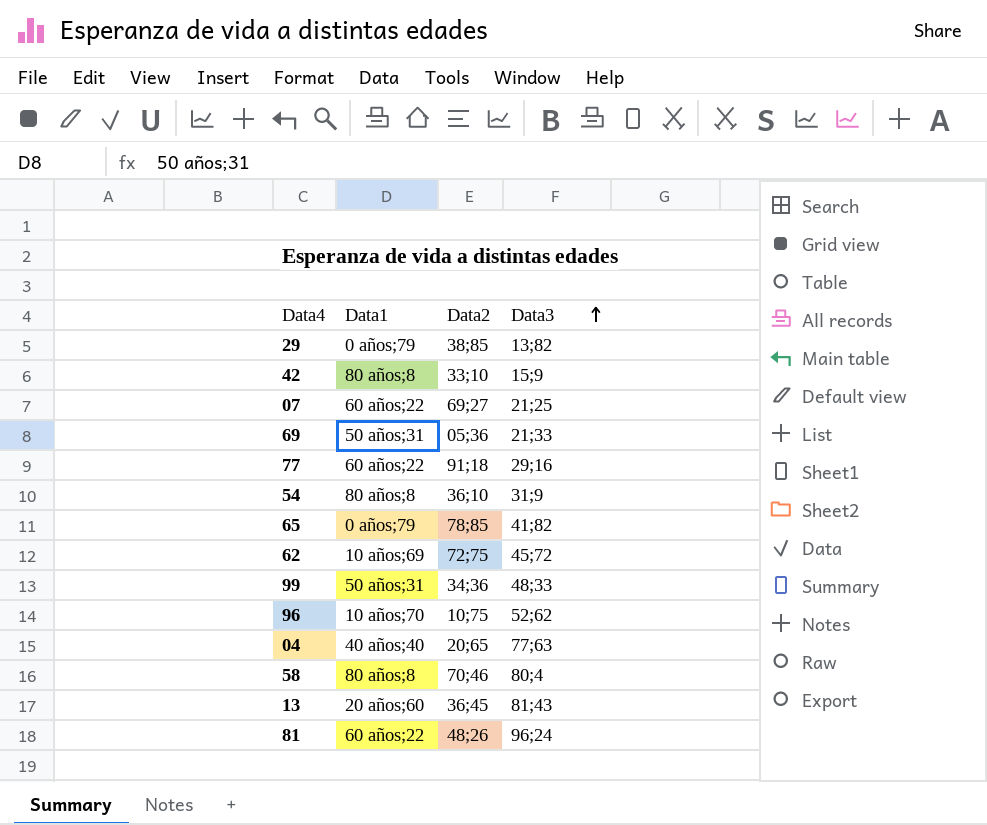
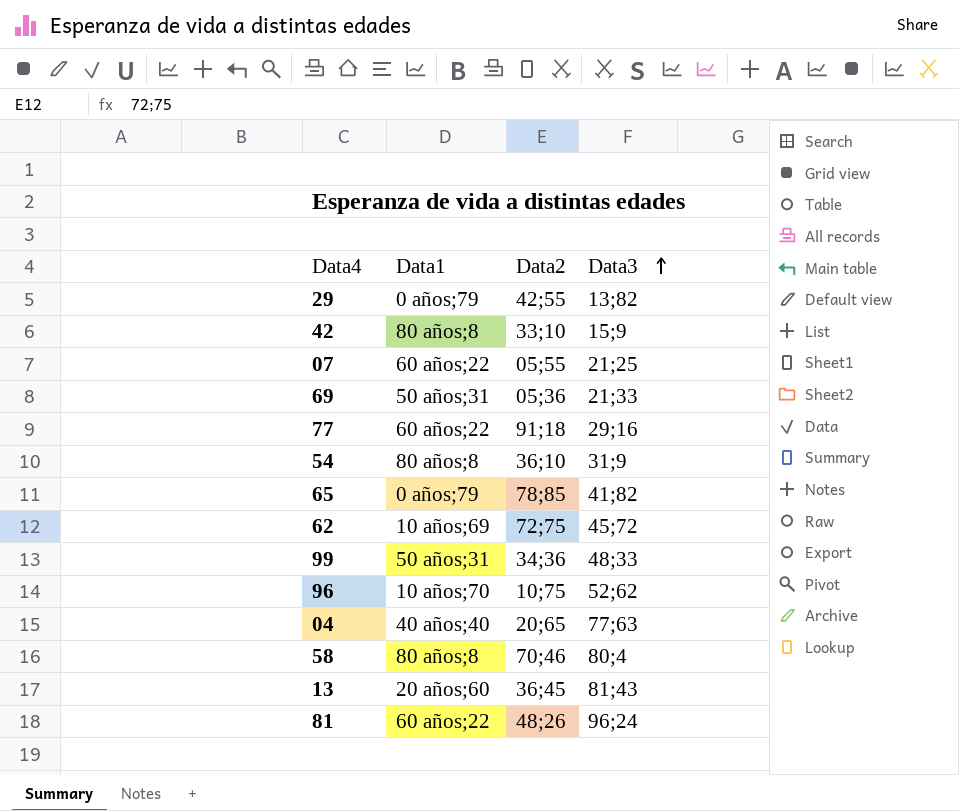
29 | Data2: 38;85 -> 42;55
07 | Data2: 69;27 -> 05;55

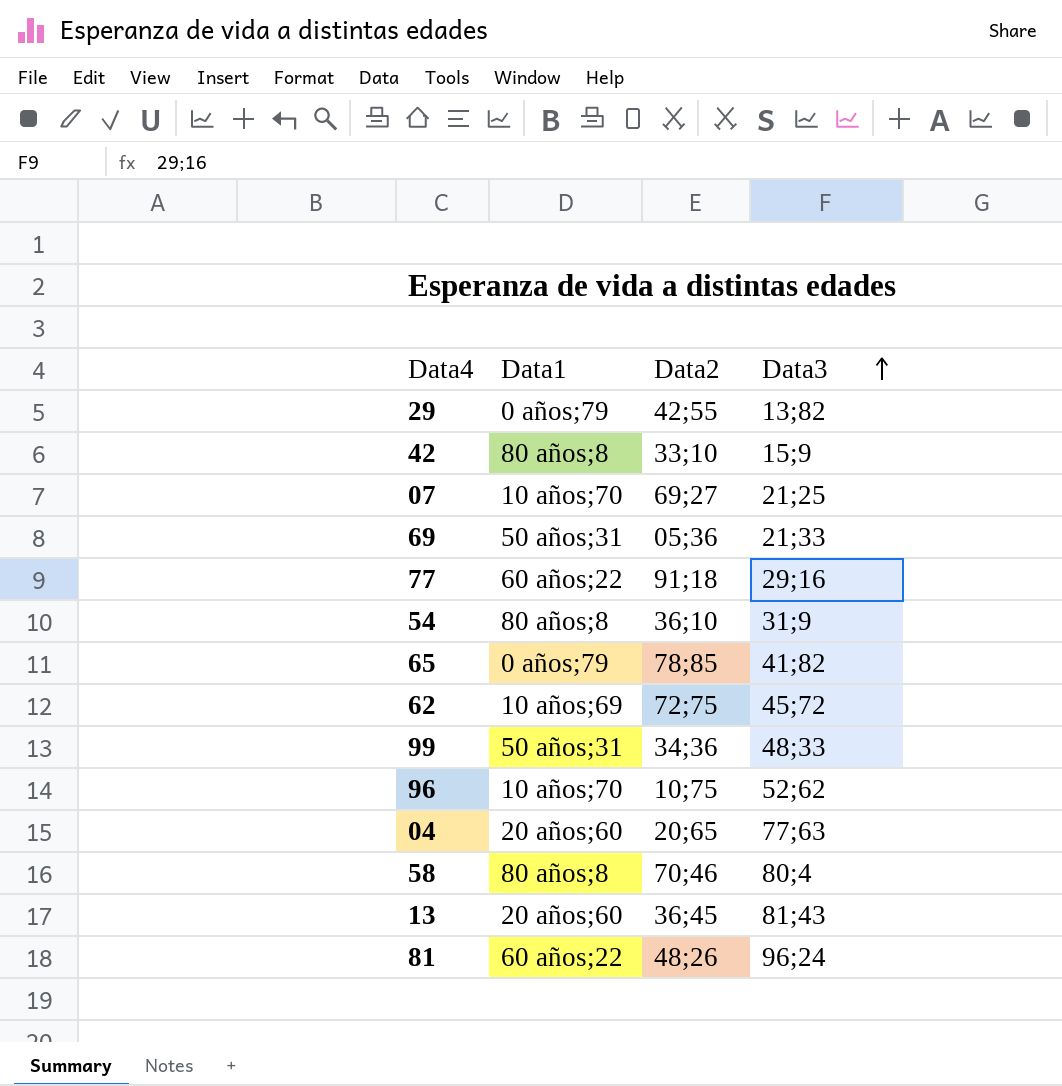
07 | Data1: 60 años;22 -> 10 años;70
07 | Data2: 05;55 -> 69;27
04 | Data1: 40 años;40 -> 20 años;60

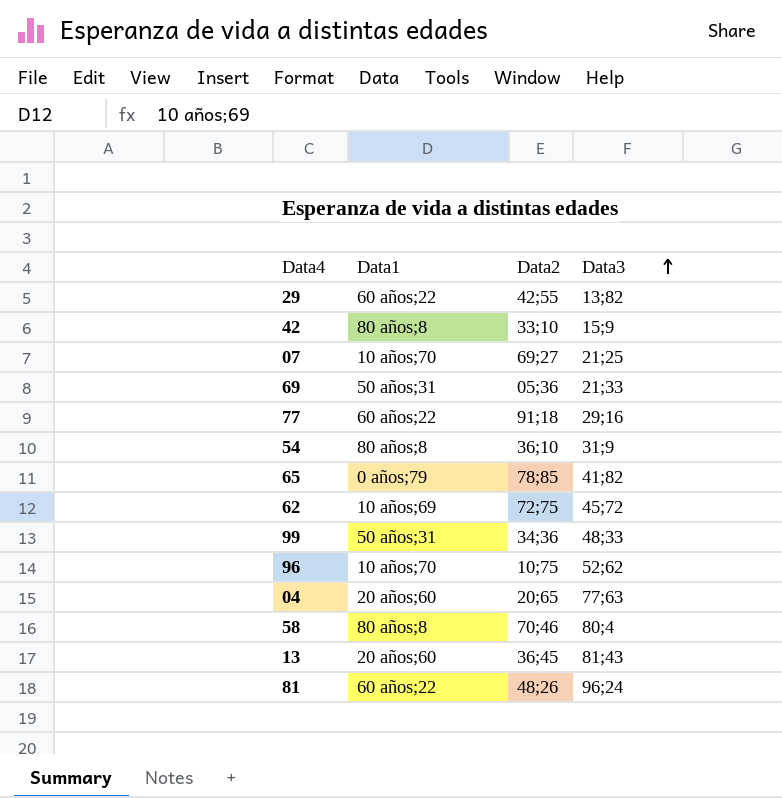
29 | Data1: 0 años;79 -> 60 años;22

